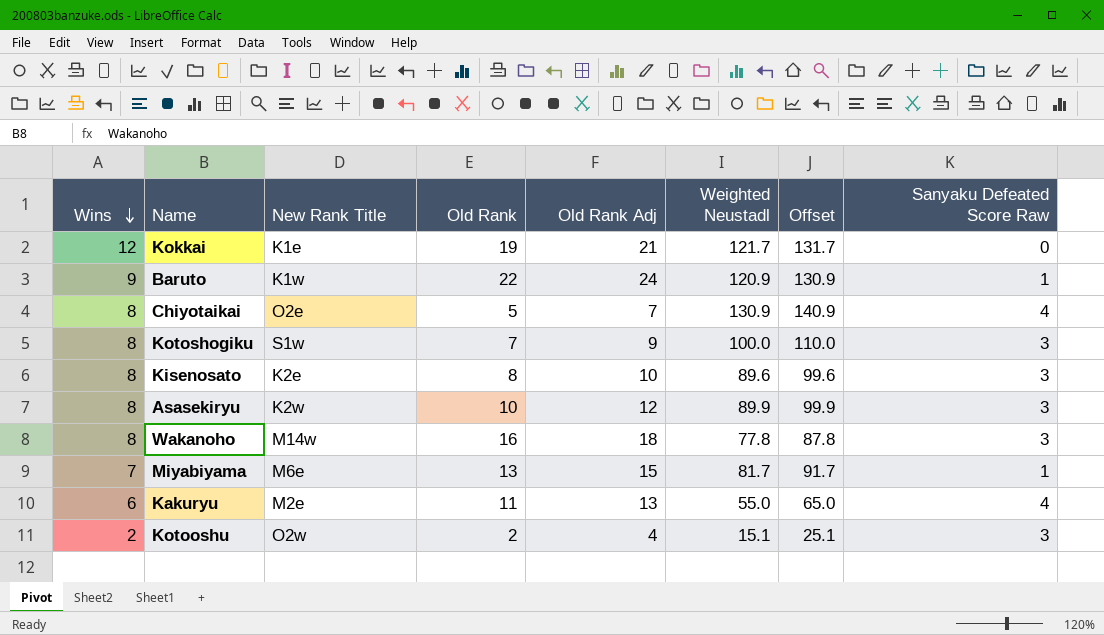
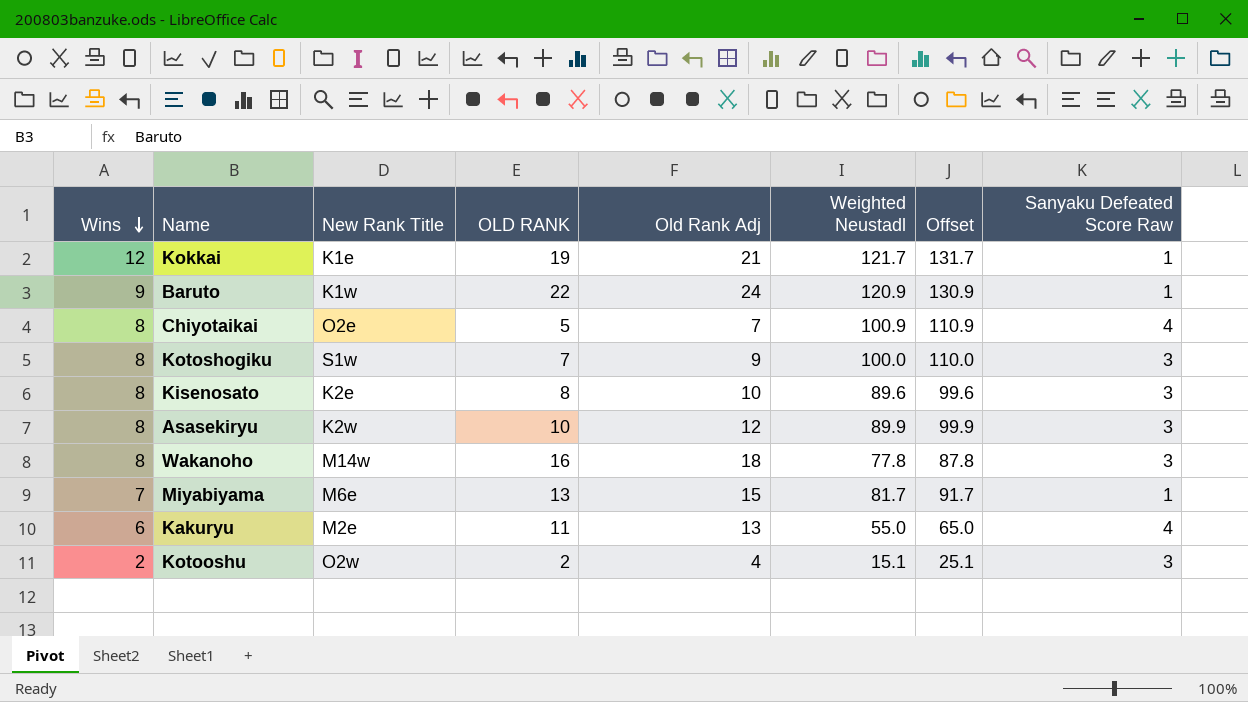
column name: Old Rank -> OLD RANK
Kokkai | Sanyaku Defeated Score Raw: 0 -> 1
Chiyotaikai | Weighted Neustadl: 130.9 -> 100.9
Chiyotaikai | Offset: 140.9 -> 110.9

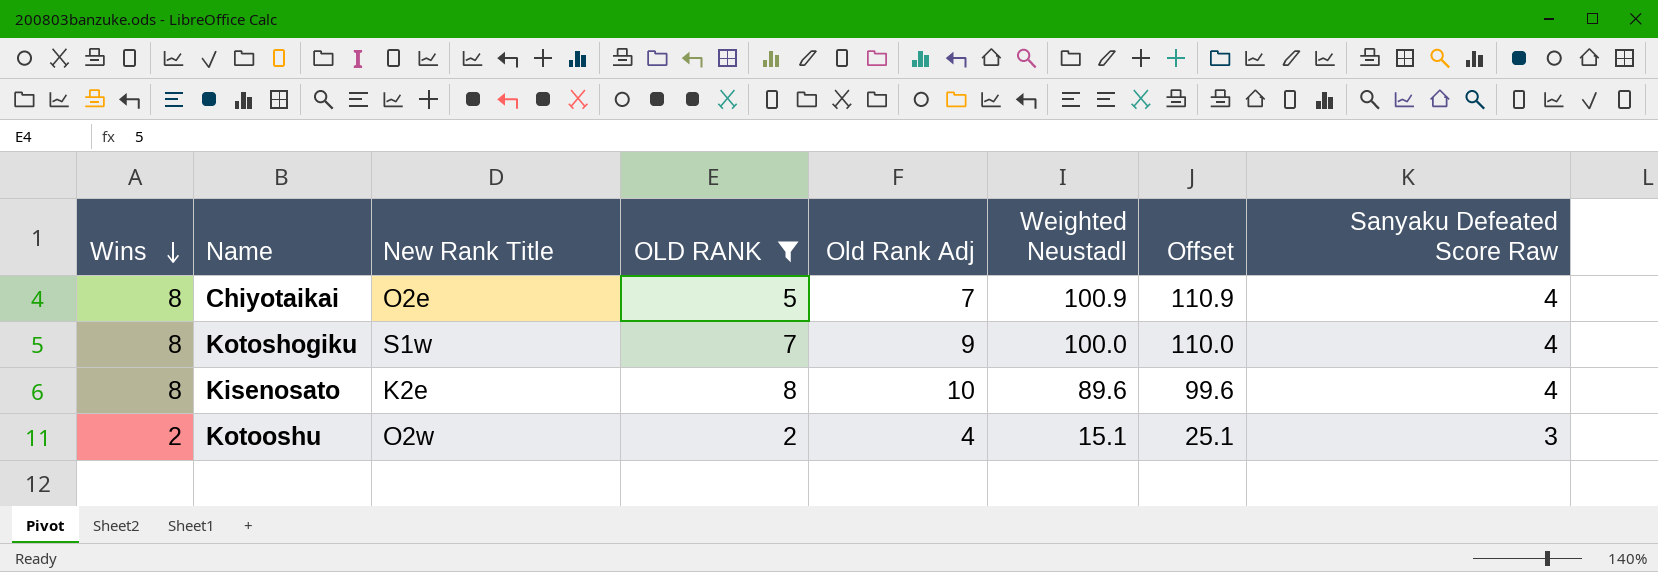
filter: none -> OLD RANK <= 8
Kotoshogiku | Sanyaku Defeated Score Raw: 3 -> 4
Kisenosato | Sanyaku Defeated Score Raw: 3 -> 4

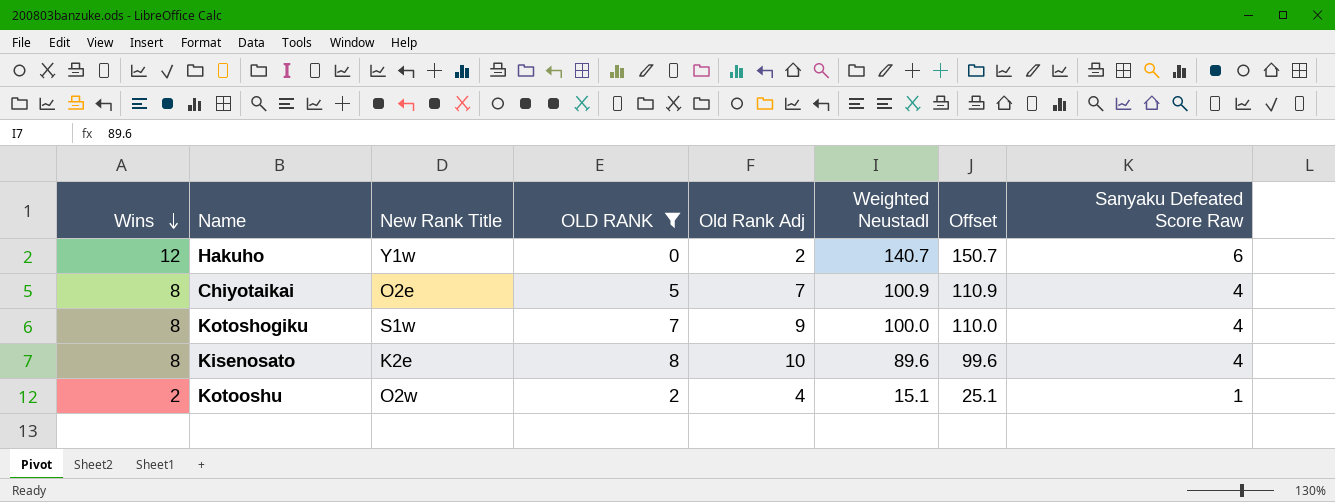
row Hakuho: none -> 12 | Y1w | 0 | 2 | 140.7 | 150.7 | 6
Kotooshu | Sanyaku Defeated Score Raw: 3 -> 1

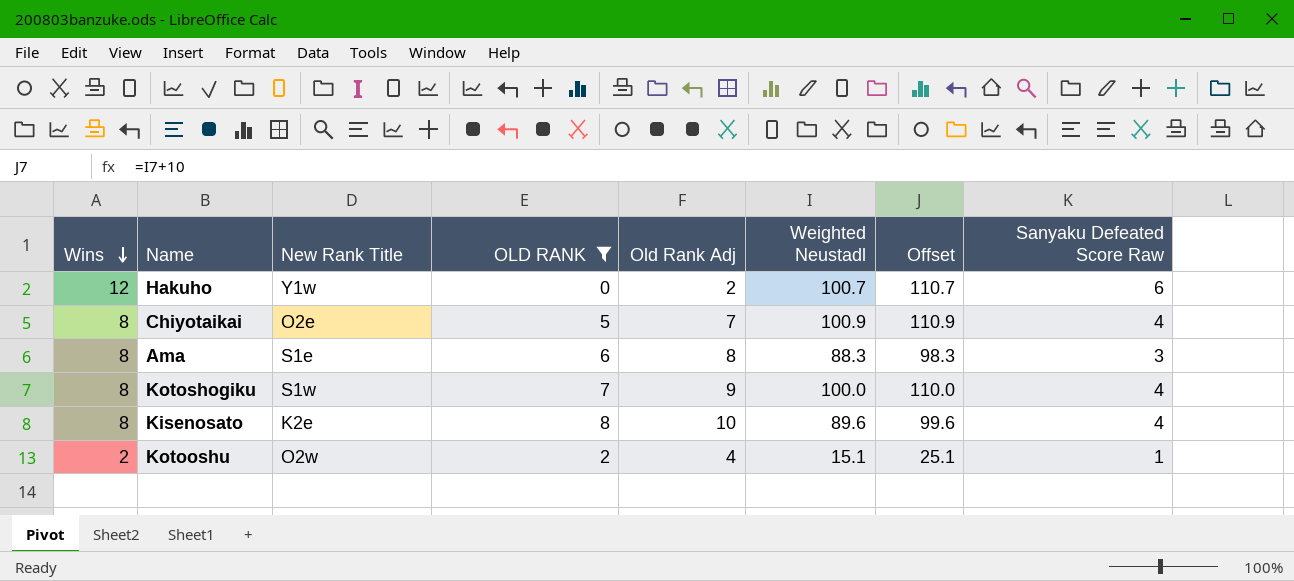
Hakuho | Weighted Neustadl: 140.7 -> 100.7
Hakuho | Offset: 150.7 -> 110.7
row Ama: none -> 8 | S1e | 6 | 8 | 88.3 | 98.3 | 3

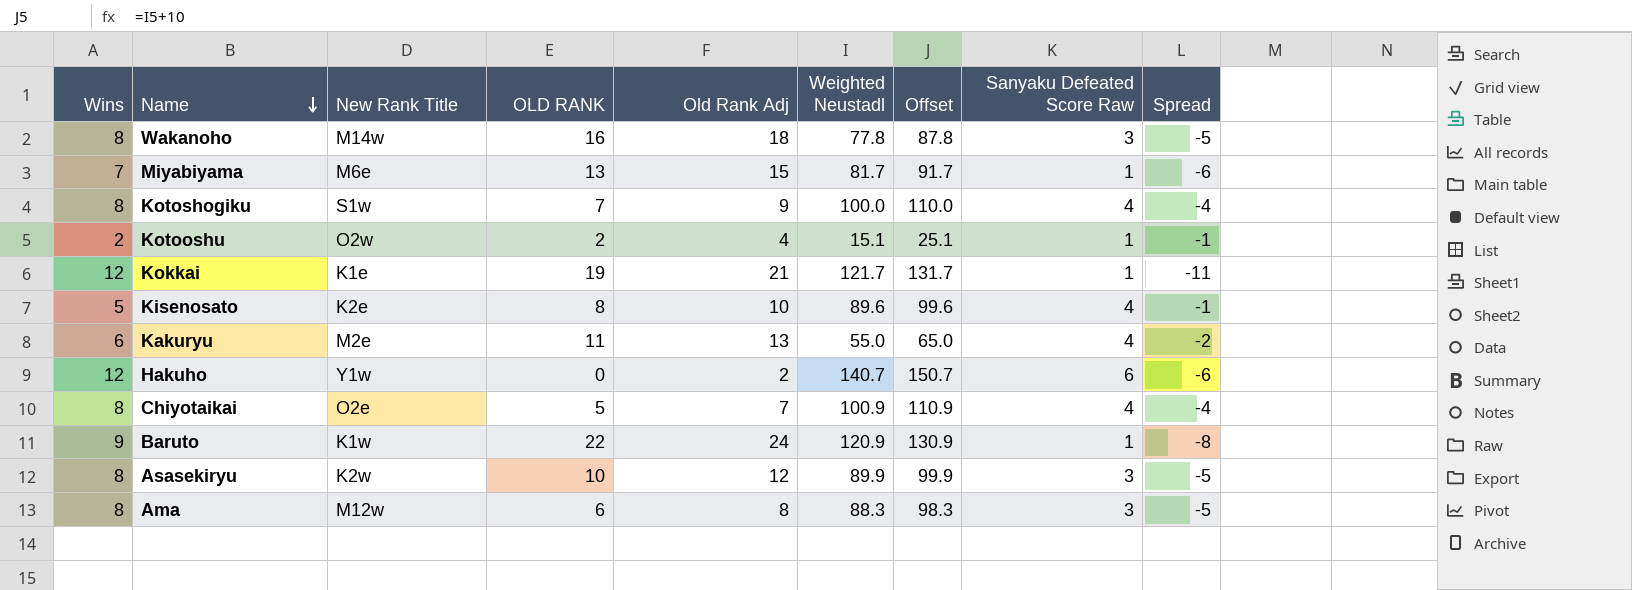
filter: OLD RANK <= 8 -> none
row order: Wins descending -> Name descending
column Spread | formula: none -> [Sanyaku Defeated Score Raw] - [Wins]
Kisenosato | Wins: 8 -> 5
Hakuho | Weighted Neustadl: 100.7 -> 140.7
Hakuho | Offset: 110.7 -> 150.7
Ama | New Rank Title: S1e -> M12w

